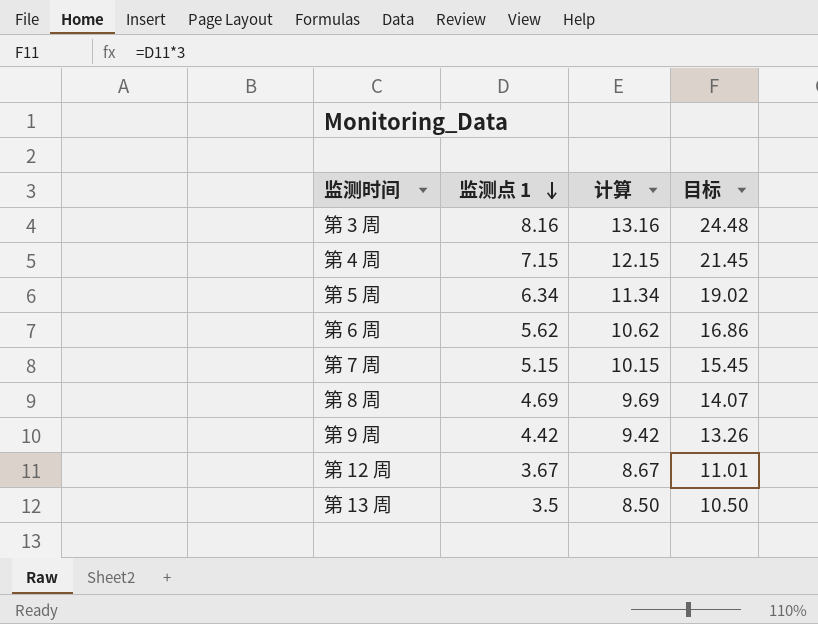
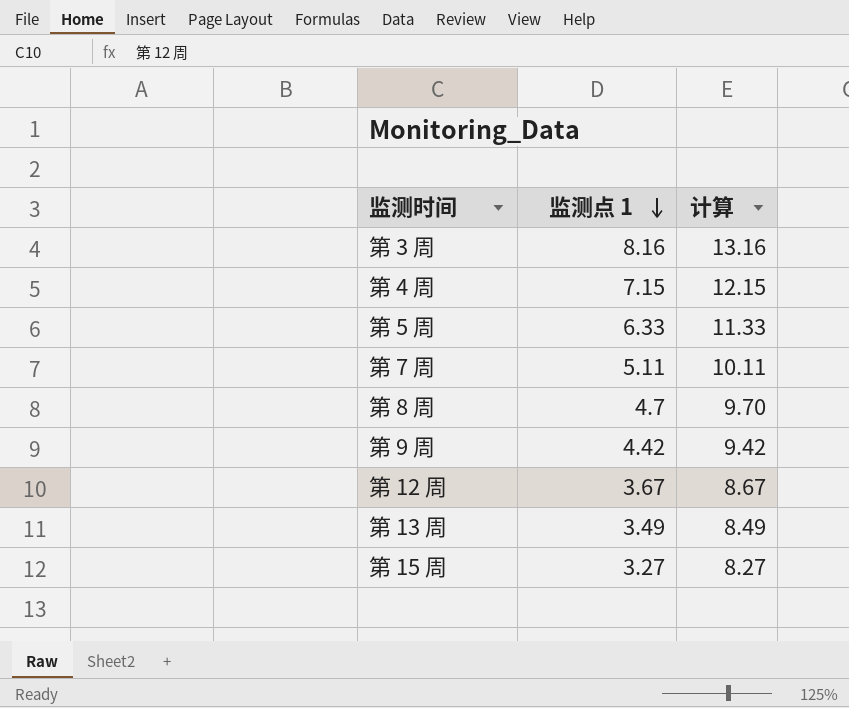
column 目标 | formula: [监测点 1] * 3 -> none
row 第 6 周: 5.62 | 10.62 | 16.86 -> none
第 5 周 | 监测点 1: 6.34 -> 6.33
第 5 周 | 计算: 11.34 -> 11.33
第 7 周 | 监测点 1: 5.15 -> 5.11
第 7 周 | 计算: 10.15 -> 10.11
第 8 周 | 监测点 1: 4.69 -> 4.7
第 8 周 | 计算: 9.69 -> 9.70
第 13 周 | 监测点 1: 3.5 -> 3.49
第 13 周 | 计算: 8.50 -> 8.49
row 第 15 周: none -> 3.27 | 8.27

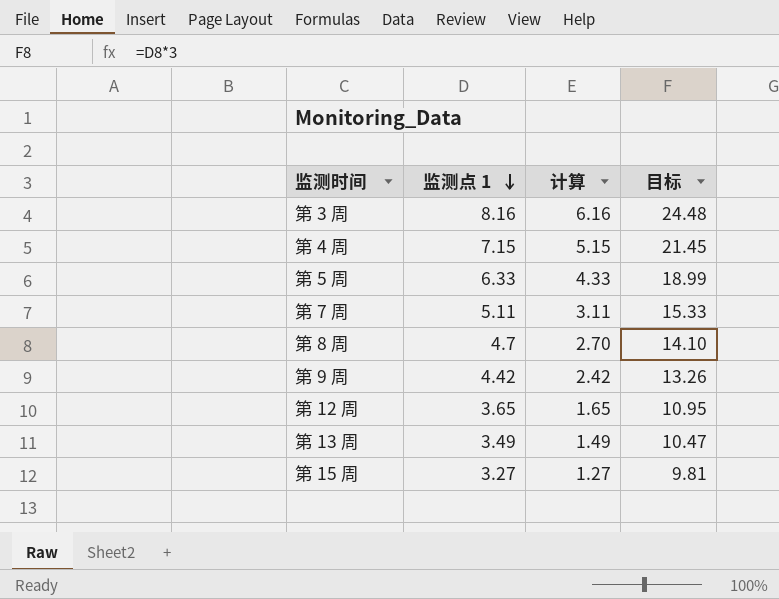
column 计算 | formula: [监测点 1] + 5 -> [监测点 1] - 2
column 目标 | formula: none -> [监测点 1] * 3
第 12 周 | 监测点 1: 3.67 -> 3.65

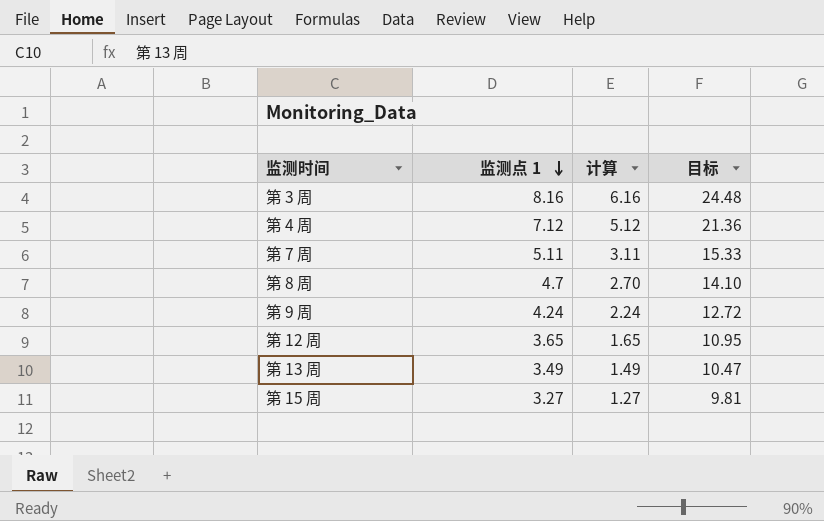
row 第 5 周: 6.33 | 4.33 | 18.99 -> none
第 4 周 | 监测点 1: 7.15 -> 7.12
第 4 周 | 计算: 5.15 -> 5.12
第 4 周 | 目标: 21.45 -> 21.36
第 9 周 | 监测点 1: 4.42 -> 4.24
第 9 周 | 计算: 2.42 -> 2.24
第 9 周 | 目标: 13.26 -> 12.72

